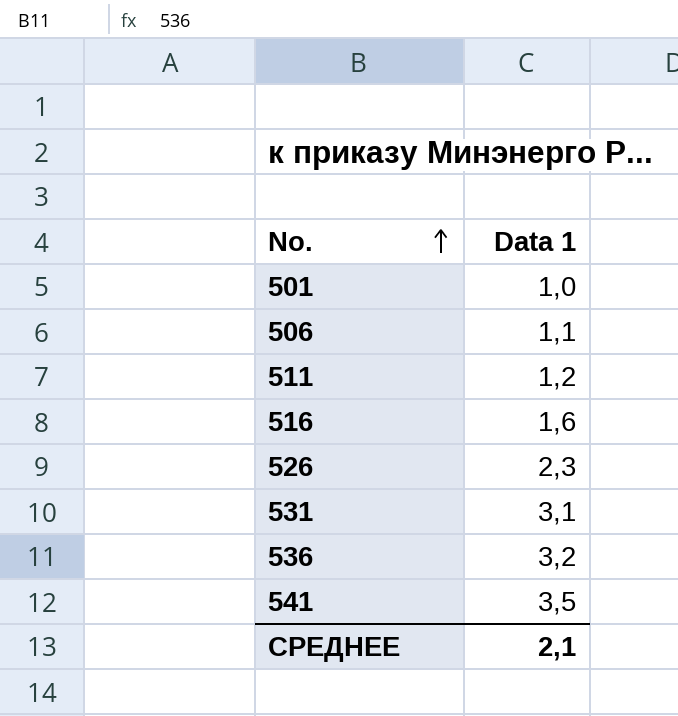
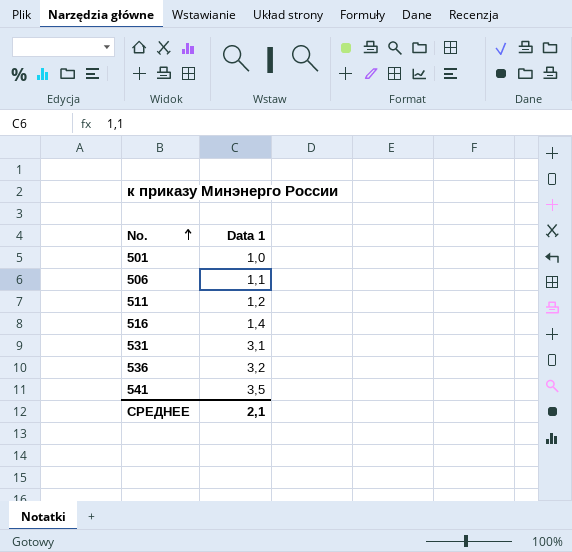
row 526: 2,3 -> none
516 | Data 1: 1,6 -> 1,4

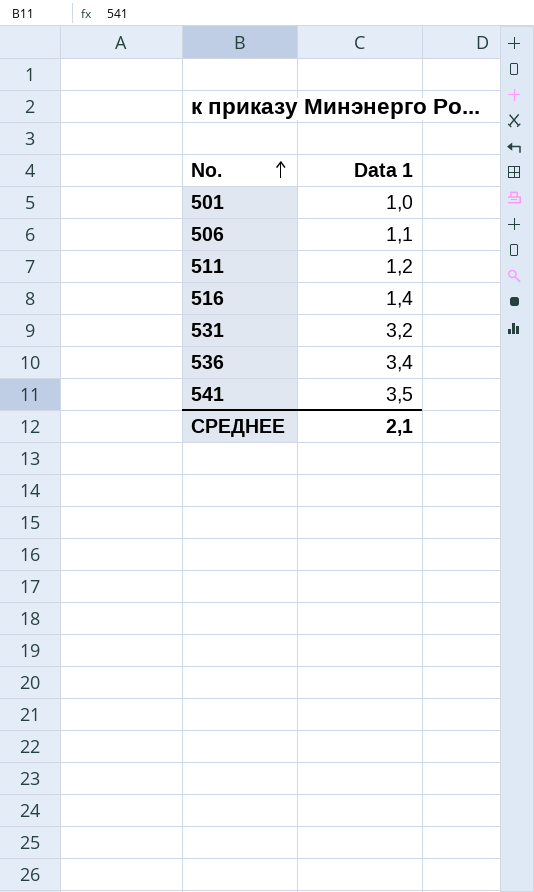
531 | Data 1: 3,1 -> 3,2
536 | Data 1: 3,2 -> 3,4

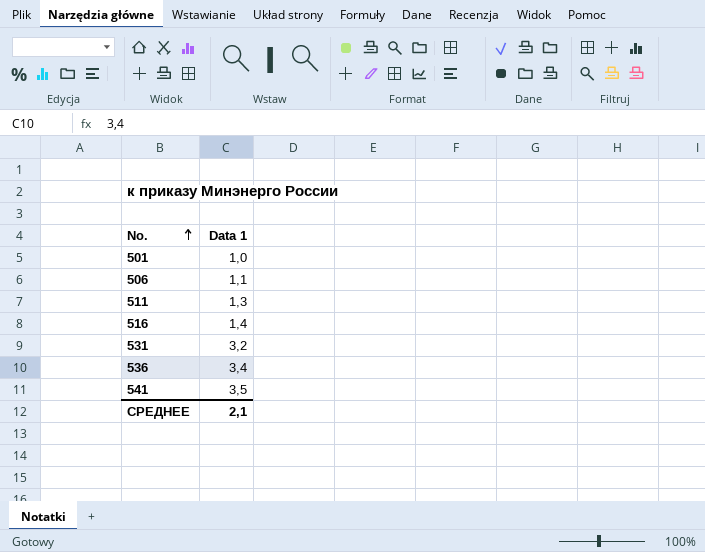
511 | Data 1: 1,2 -> 1,3

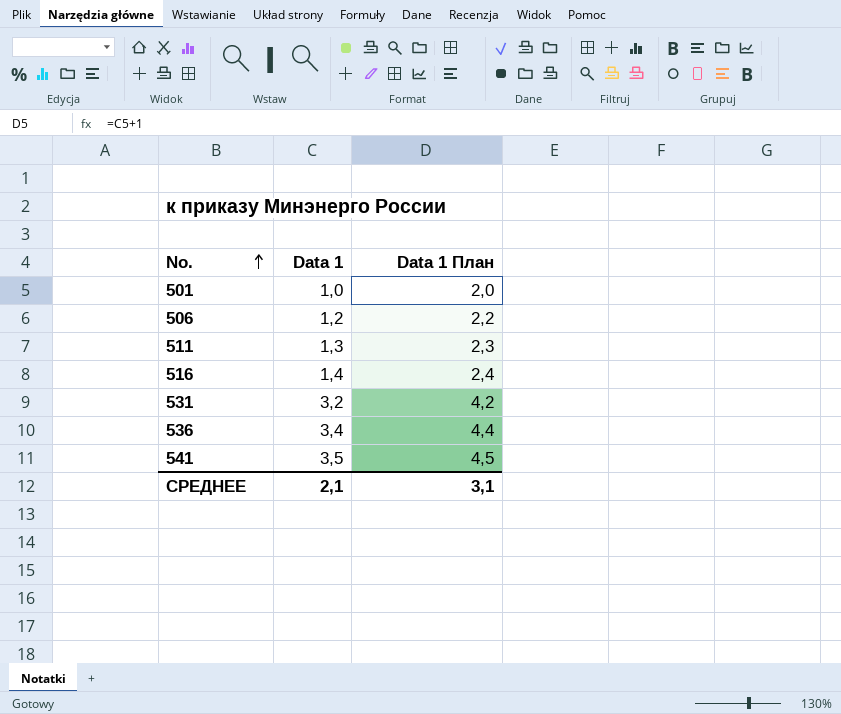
column Data 1 План | formula: none -> [Data 1] + 1
506 | Data 1: 1,1 -> 1,2

